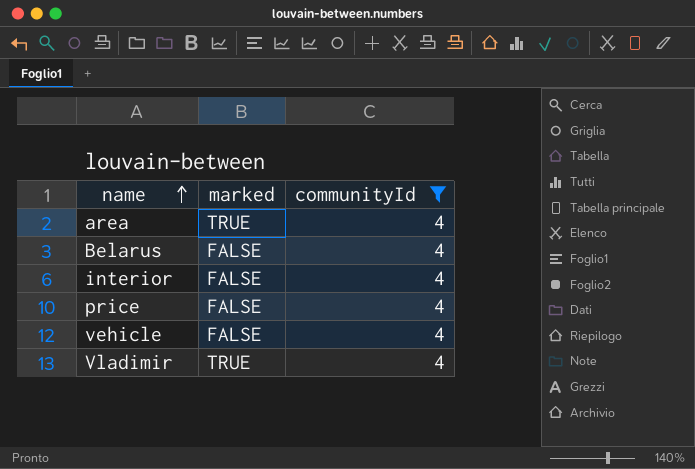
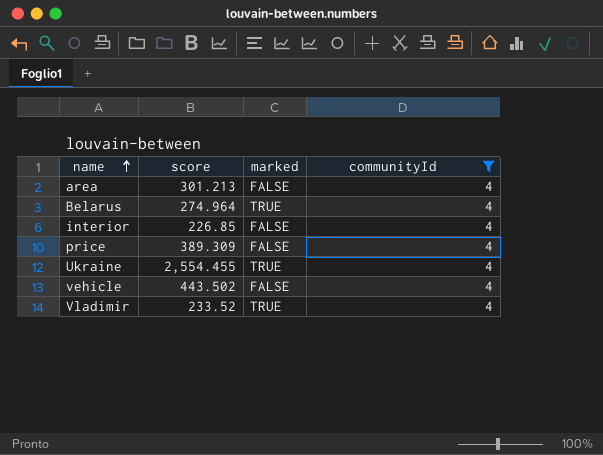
column score | position: none -> 2
area | marked: TRUE -> FALSE
Belarus | marked: FALSE -> TRUE
row Ukraine: none -> 2,554.455 | TRUE | 4

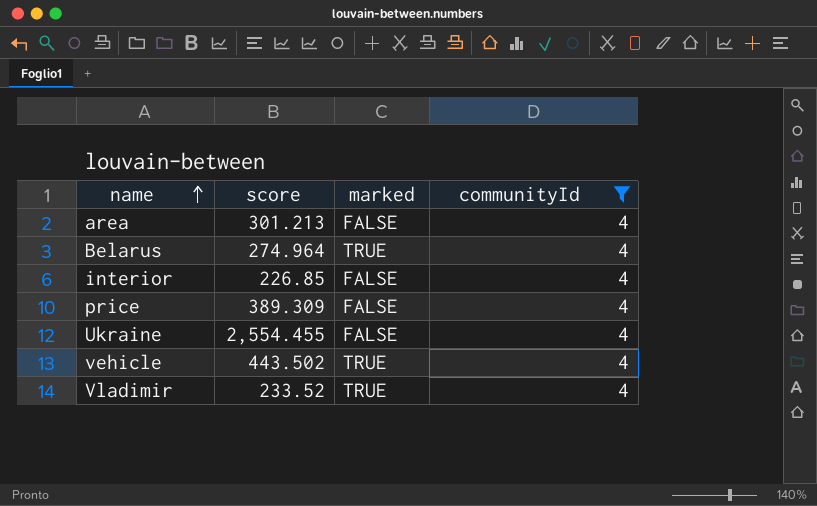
Ukraine | marked: TRUE -> FALSE
vehicle | marked: FALSE -> TRUE

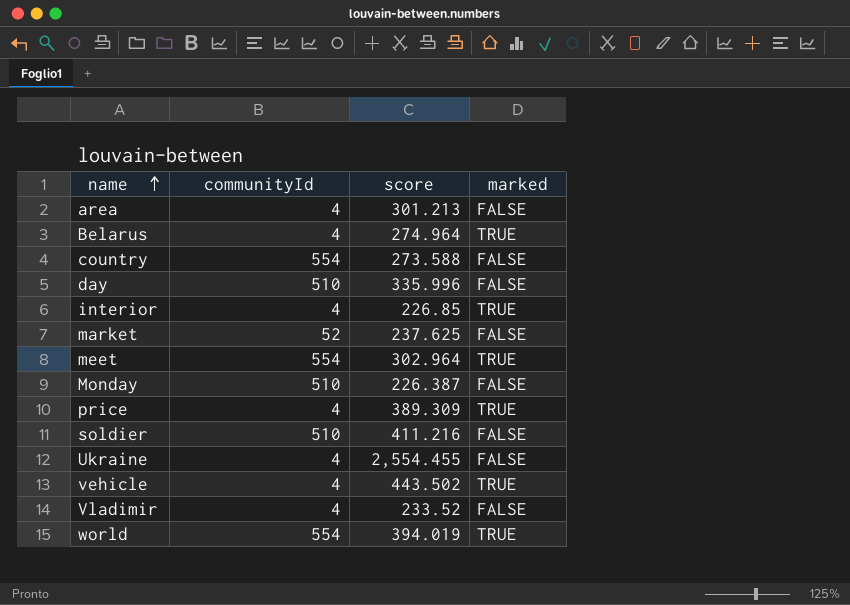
filter: communityId = 4 -> none
column communityId | position: 4 -> 2
interior | marked: FALSE -> TRUE
price | marked: FALSE -> TRUE
Vladimir | marked: TRUE -> FALSE

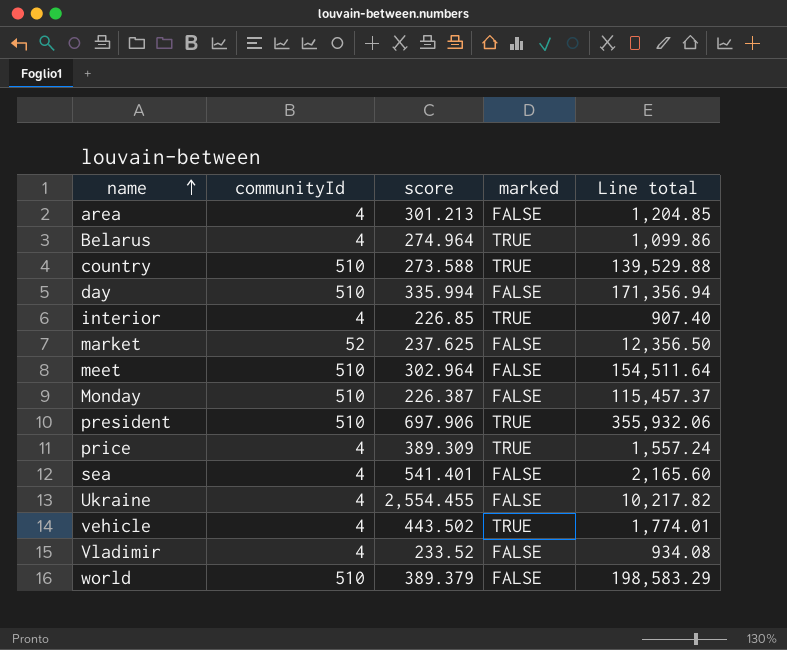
column Line total | formula: none -> [communityId] * [score]
row soldier: 510 | 411.216 | FALSE -> none
country | communityId: 554 -> 510
country | marked: FALSE -> TRUE
day | score: 335.996 -> 335.994
meet | communityId: 554 -> 510
meet | marked: TRUE -> FALSE
row president: none -> 510 | 697.906 | TRUE | 355,932.06
row sea: none -> 4 | 541.401 | FALSE | 2,165.60
world | communityId: 554 -> 510
world | score: 394.019 -> 389.379
world | marked: TRUE -> FALSE

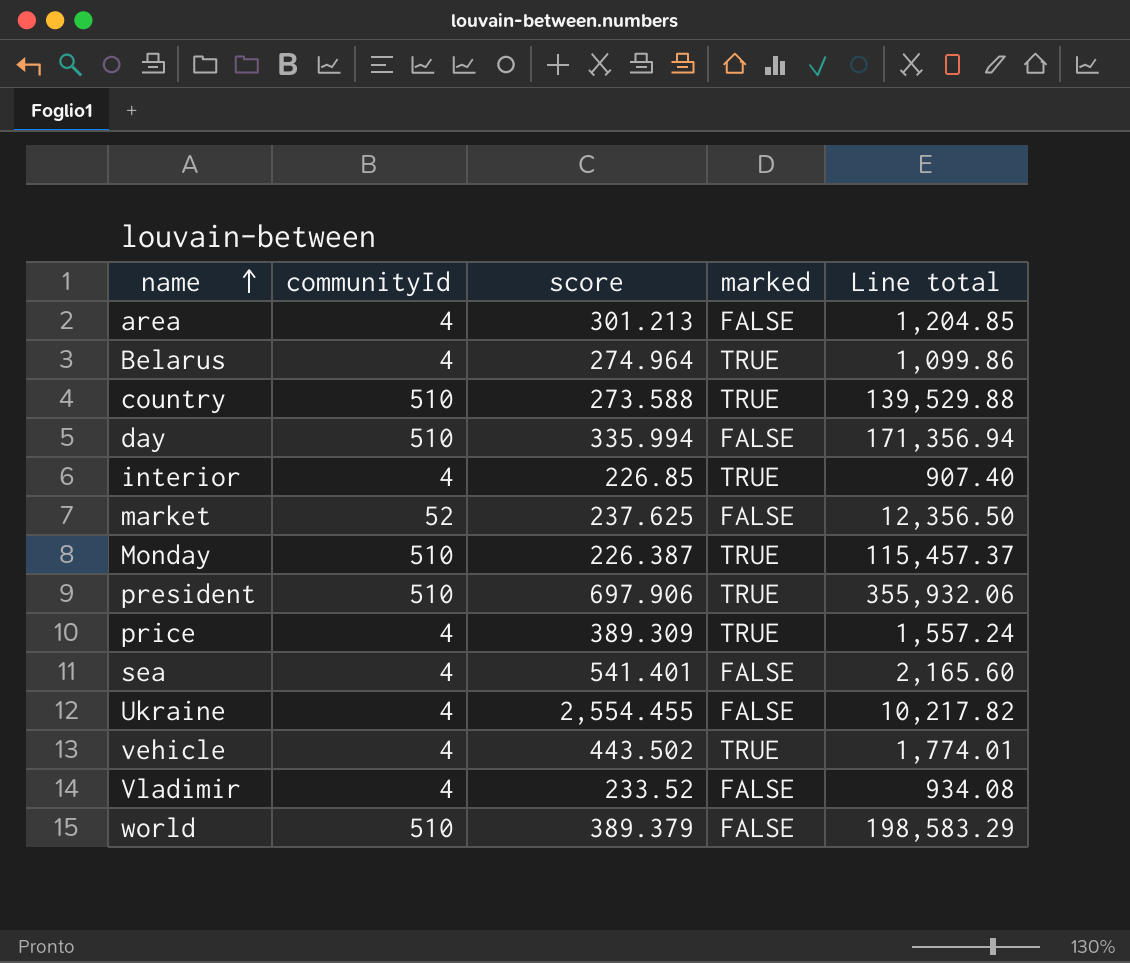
row meet: 510 | 302.964 | FALSE | 154,511.64 -> none
Monday | marked: FALSE -> TRUE

